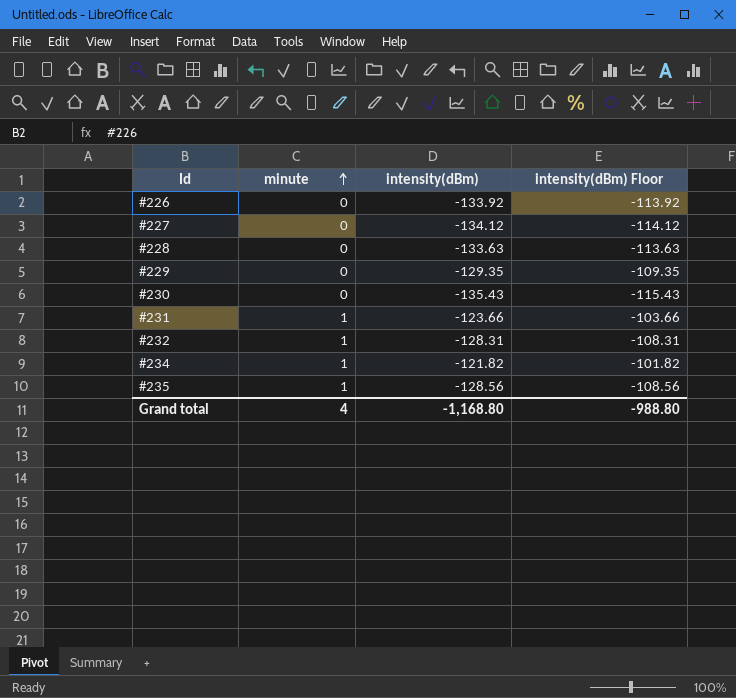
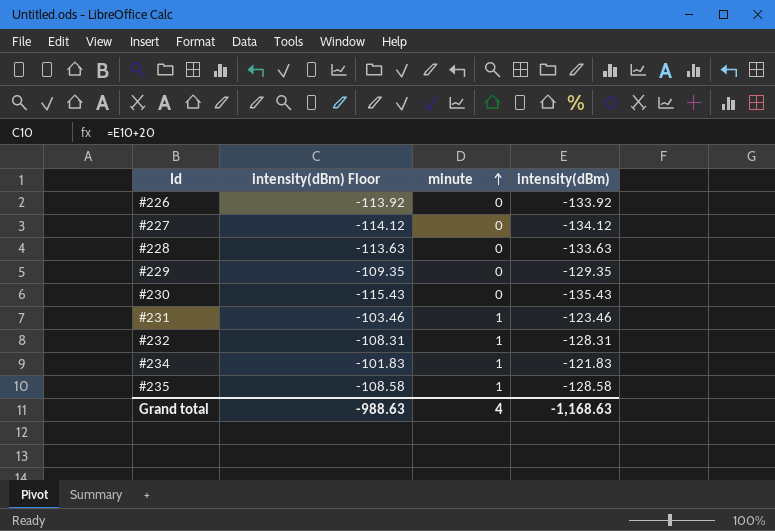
column intensity(dBm) Floor | position: 4 -> 2
#231 | intensity(dBm) Floor: -103.66 -> -103.46
#231 | intensity(dBm): -123.66 -> -123.46
#234 | intensity(dBm) Floor: -101.82 -> -101.83
#234 | intensity(dBm): -121.82 -> -121.83
#235 | intensity(dBm) Floor: -108.56 -> -108.58
#235 | intensity(dBm): -128.56 -> -128.58
Grand total | intensity(dBm) Floor: -988.80 -> -988.63
Grand total | intensity(dBm): -1,168.80 -> -1,168.63

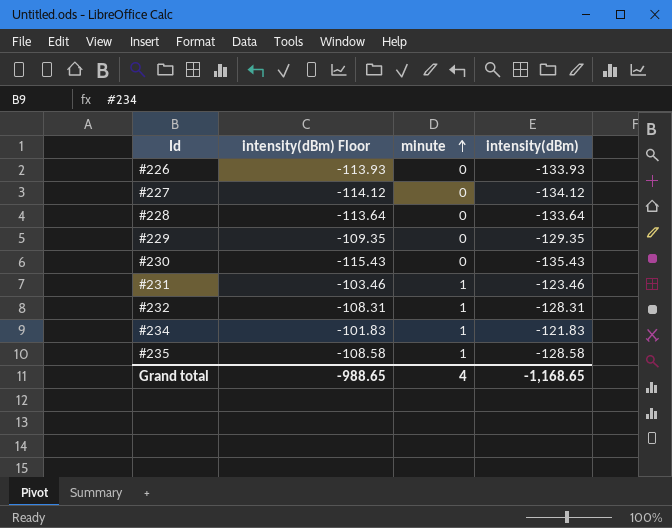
#226 | intensity(dBm) Floor: -113.92 -> -113.93
#226 | intensity(dBm): -133.92 -> -133.93
#228 | intensity(dBm) Floor: -113.63 -> -113.64
#228 | intensity(dBm): -133.63 -> -133.64
Grand total | intensity(dBm) Floor: -988.63 -> -988.65
Grand total | intensity(dBm): -1,168.63 -> -1,168.65

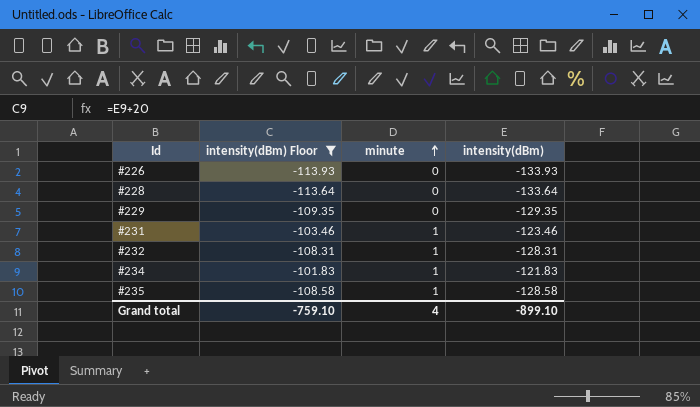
filter: none -> intensity(dBm) Floor >= -113.93
Grand total | intensity(dBm) Floor: -988.65 -> -759.10
Grand total | intensity(dBm): -1,168.65 -> -899.10

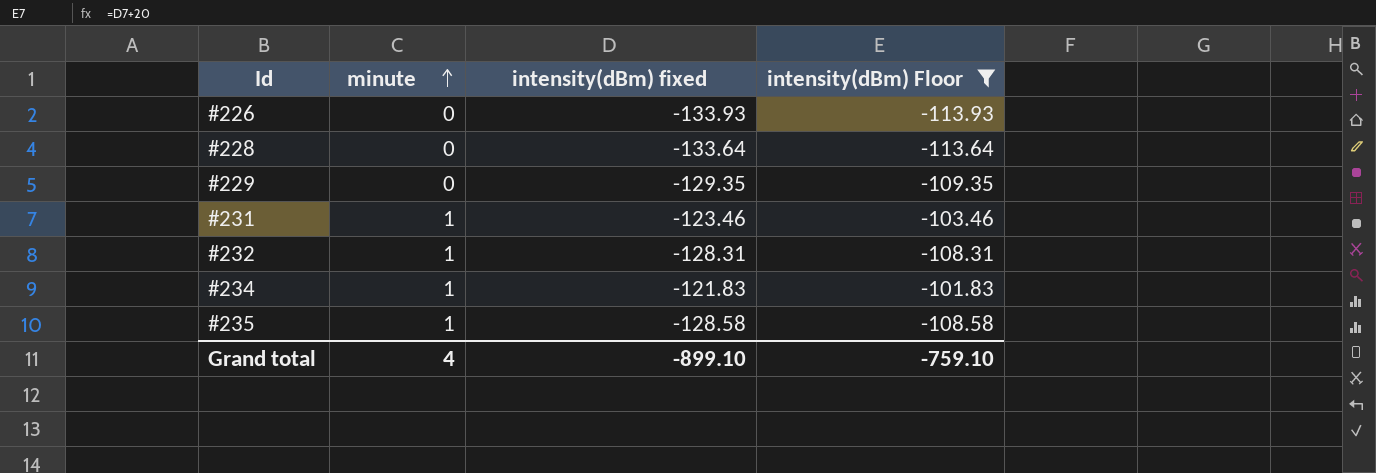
column name: intensity(dBm) -> intensity(dBm) fixed
column intensity(dBm) Floor | position: 2 -> 4

